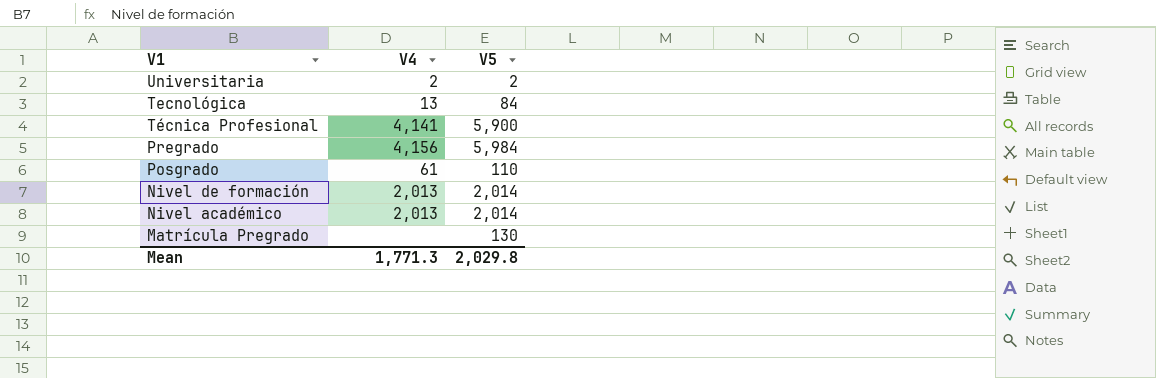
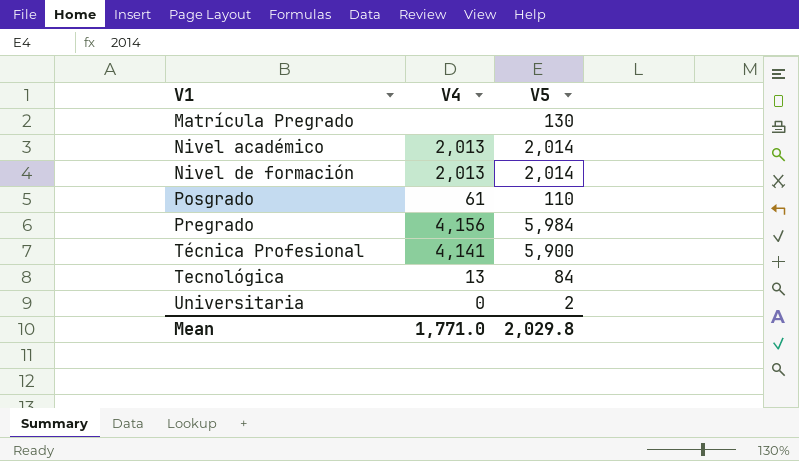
row order: V1 descending -> V1 ascending
Universitaria | V4: 2 -> 0
Mean | V4: 1,771.3 -> 1,771.0

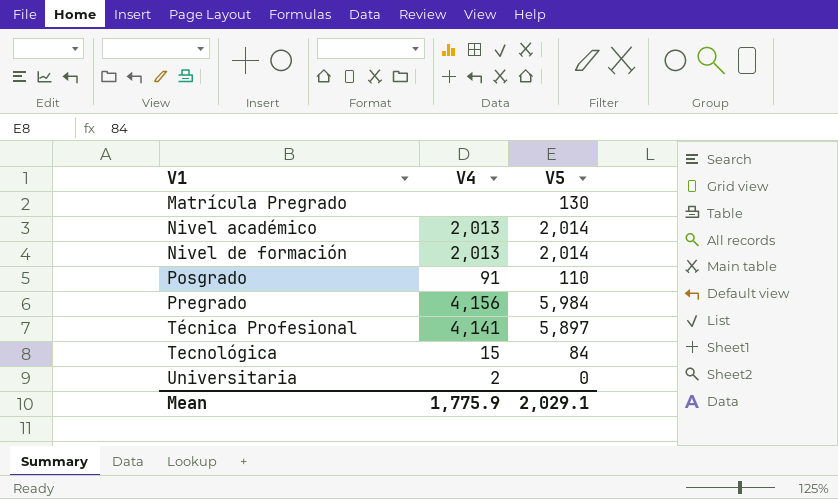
Posgrado | V4: 61 -> 91
Técnica Profesional | V5: 5,900 -> 5,897
Tecnológica | V4: 13 -> 15
Universitaria | V4: 0 -> 2
Universitaria | V5: 2 -> 0
Mean | V4: 1,771.0 -> 1,775.9
Mean | V5: 2,029.8 -> 2,029.1

